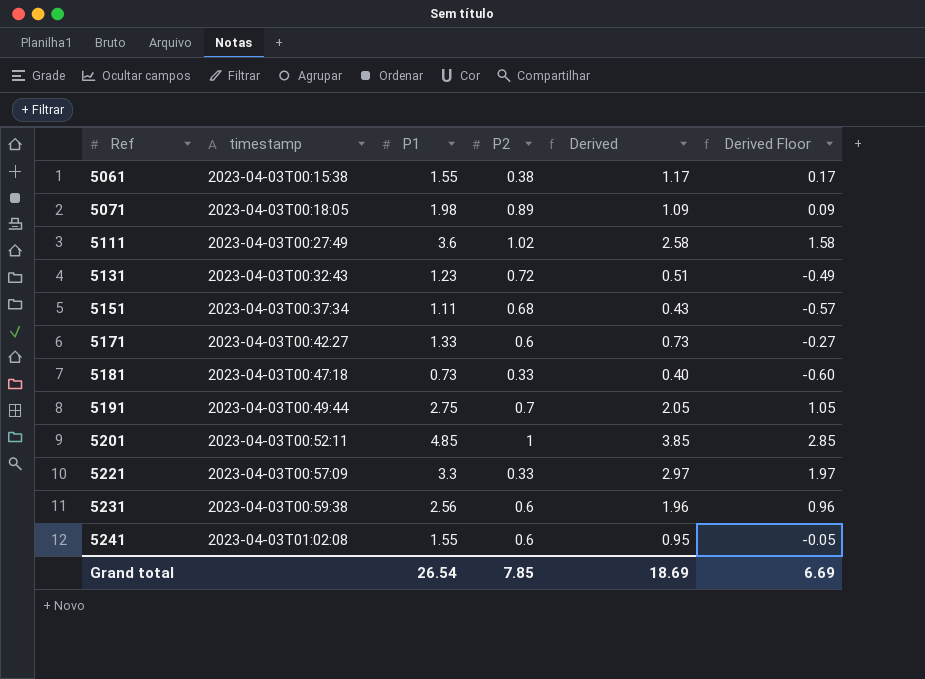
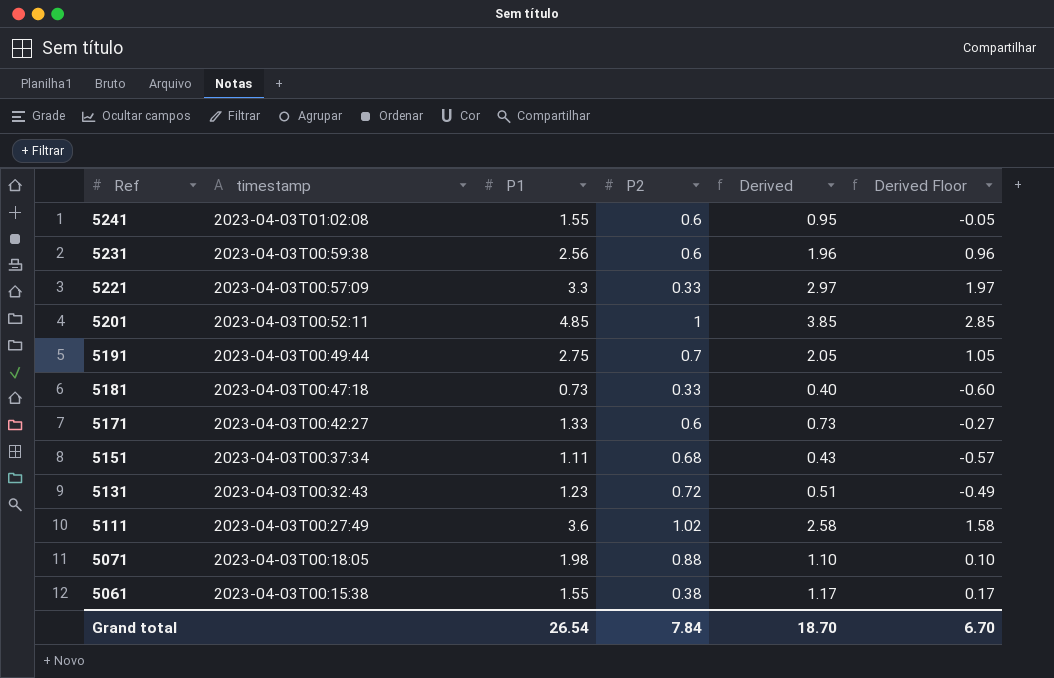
row order: Ref ascending -> Ref descending
5071 | P2: 0.89 -> 0.88
5071 | Derived: 1.09 -> 1.10
5071 | Derived Floor: 0.09 -> 0.10
Grand total | P2: 7.85 -> 7.84
Grand total | Derived: 18.69 -> 18.70
Grand total | Derived Floor: 6.69 -> 6.70

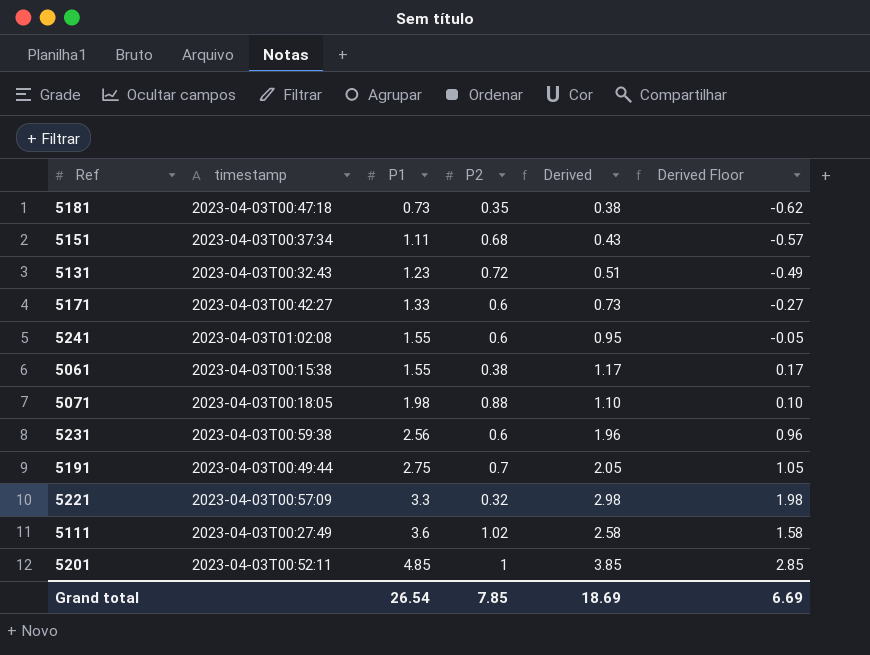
row order: Ref descending -> P1 ascending
5181 | P2: 0.33 -> 0.35
5181 | Derived: 0.40 -> 0.38
5181 | Derived Floor: -0.60 -> -0.62
5221 | P2: 0.33 -> 0.32
5221 | Derived: 2.97 -> 2.98
5221 | Derived Floor: 1.97 -> 1.98
Grand total | P2: 7.84 -> 7.85
Grand total | Derived: 18.70 -> 18.69
Grand total | Derived Floor: 6.70 -> 6.69

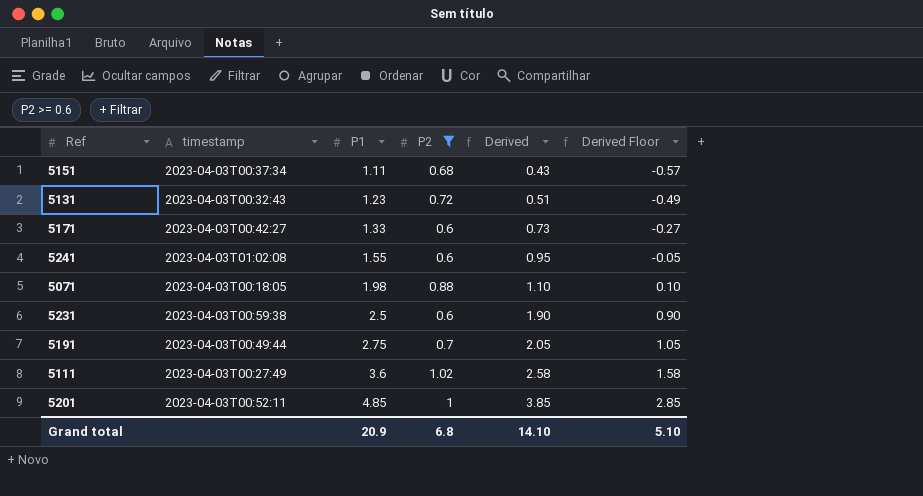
filter: none -> P2 >= 0.6
5231 | P1: 2.56 -> 2.5
5231 | Derived: 1.96 -> 1.90
5231 | Derived Floor: 0.96 -> 0.90
Grand total | P1: 26.54 -> 20.9
Grand total | P2: 7.85 -> 6.8
Grand total | Derived: 18.69 -> 14.10
Grand total | Derived Floor: 6.69 -> 5.10

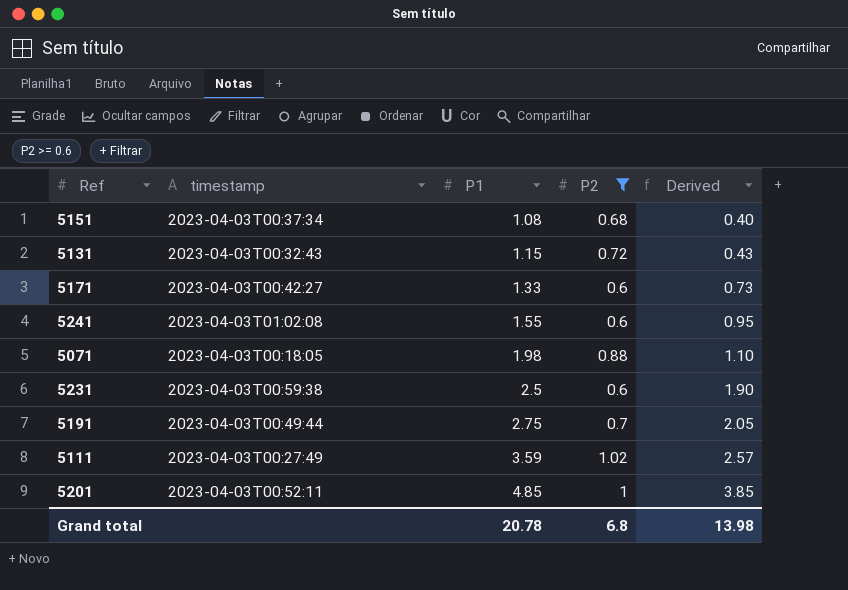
column Derived Floor | formula: [Derived] - 1 -> none
5151 | P1: 1.11 -> 1.08
5151 | Derived: 0.43 -> 0.40
5131 | P1: 1.23 -> 1.15
5131 | Derived: 0.51 -> 0.43
5111 | P1: 3.6 -> 3.59
5111 | Derived: 2.58 -> 2.57
Grand total | P1: 20.9 -> 20.78
Grand total | Derived: 14.10 -> 13.98

